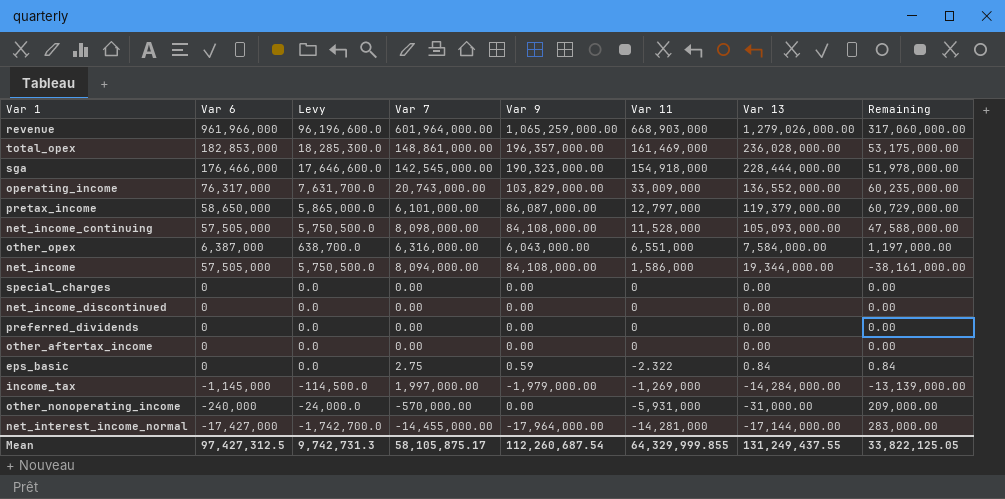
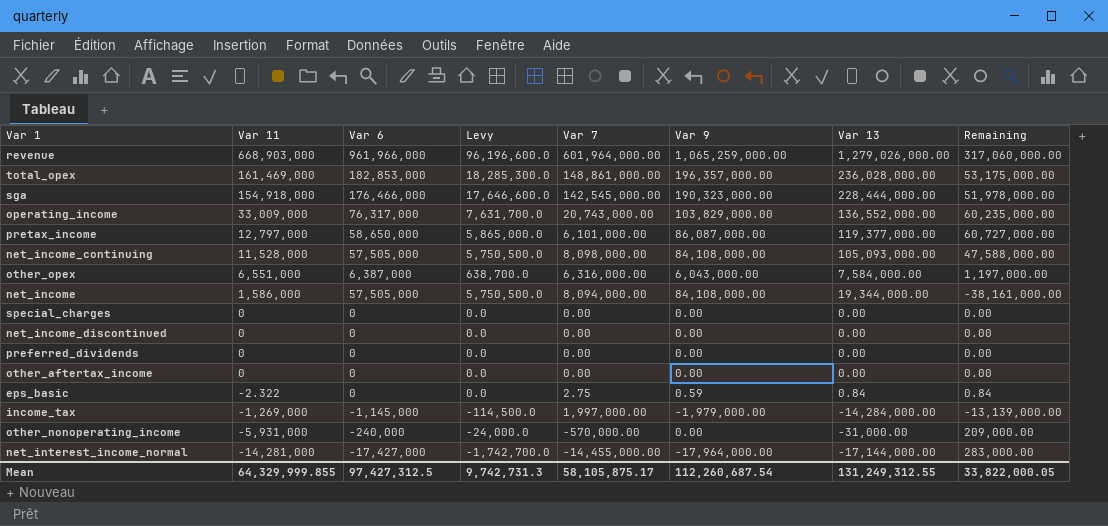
column Var 11 | position: 6 -> 2
pretax_income | Var 13: 119,379,000.00 -> 119,377,000.00
pretax_income | Remaining: 60,729,000.00 -> 60,727,000.00
Mean | Var 13: 131,249,437.55 -> 131,249,312.55
Mean | Remaining: 33,822,125.05 -> 33,822,000.05

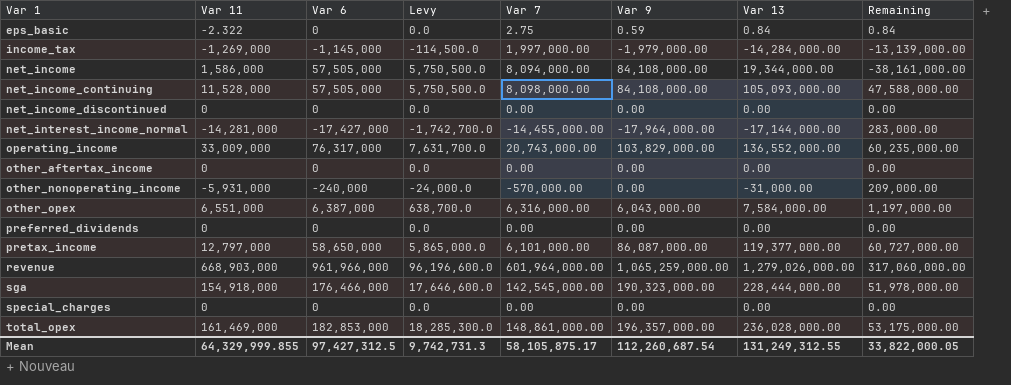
row order: Var 11 descending -> Var 1 ascending

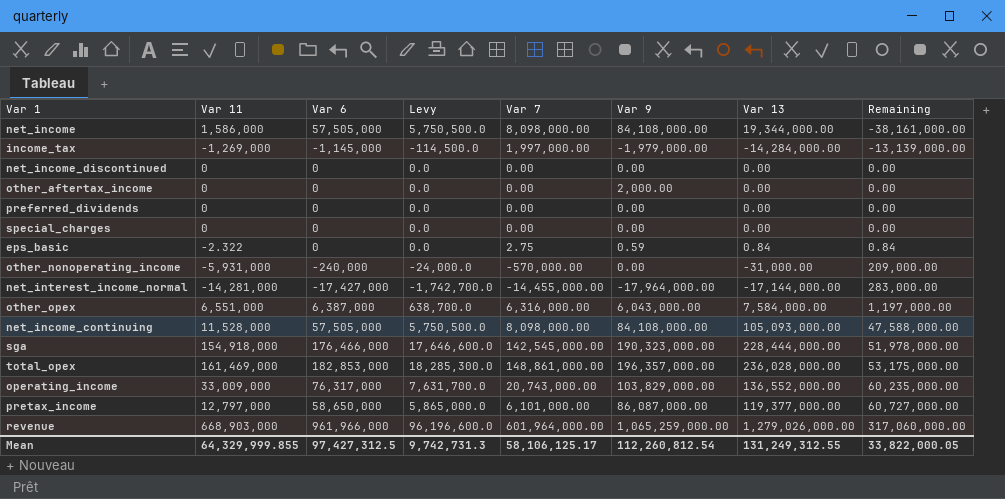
row order: Var 1 ascending -> Remaining ascending
net_income | Var 7: 8,094,000.00 -> 8,098,000.00
other_aftertax_income | Var 9: 0.00 -> 2,000.00
Mean | Var 7: 58,105,875.17 -> 58,106,125.17
Mean | Var 9: 112,260,687.54 -> 112,260,812.54

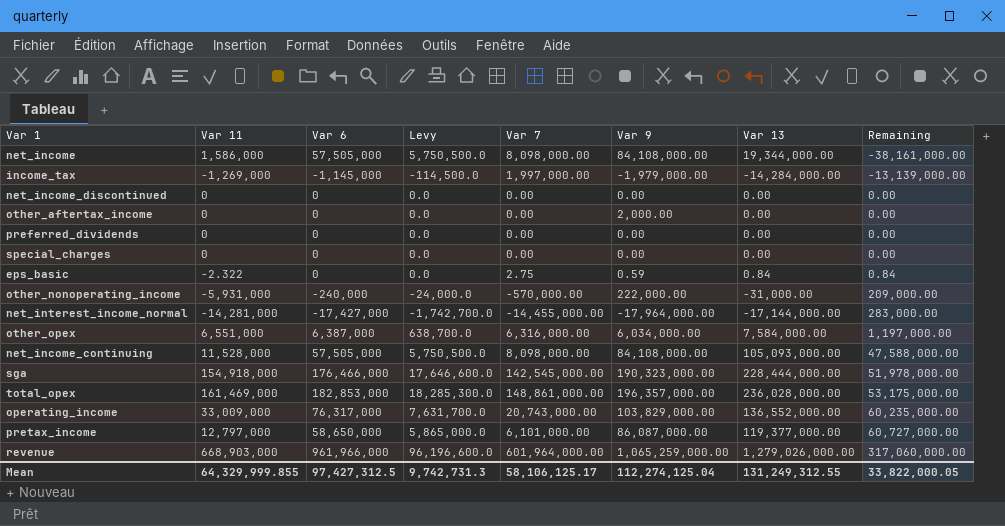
other_nonoperating_income | Var 9: 0.00 -> 222,000.00
other_opex | Var 9: 6,043,000.00 -> 6,034,000.00
Mean | Var 9: 112,260,812.54 -> 112,274,125.04

